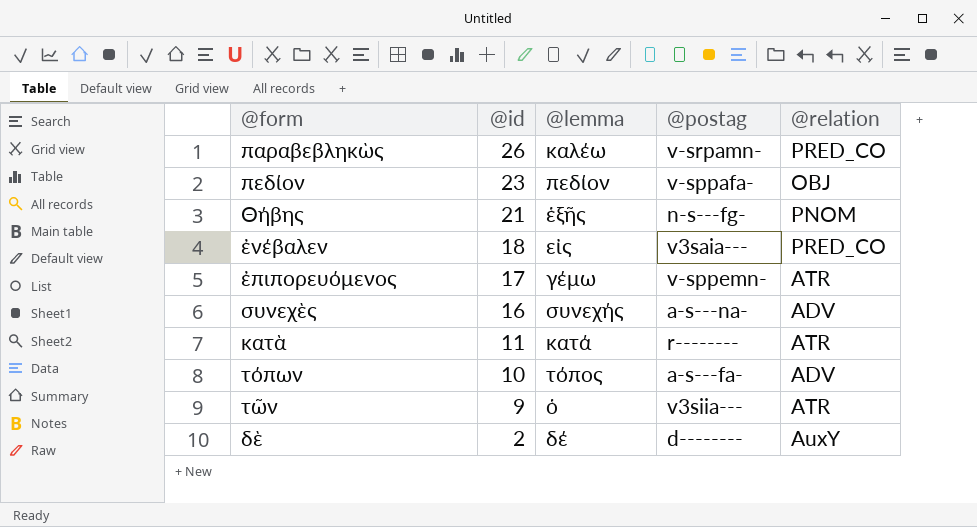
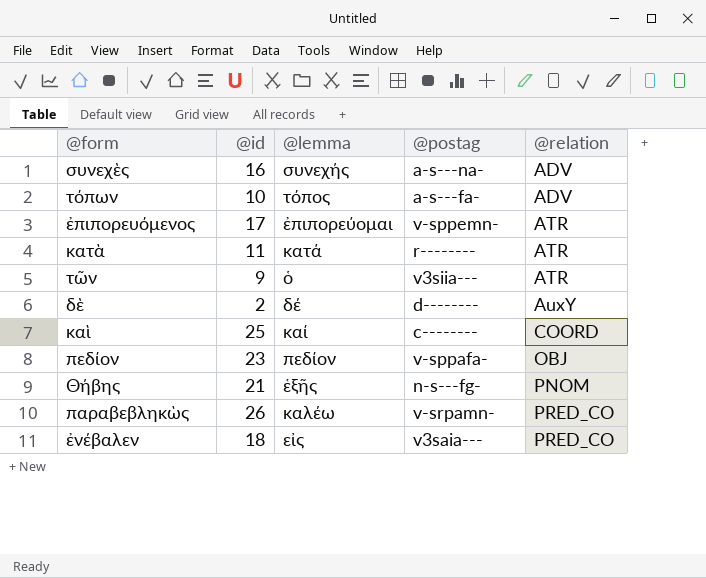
row order: @id descending -> @relation ascending
ἐπιπορευόμενος | @lemma: γέμω -> ἐπιπορεύομαι
row καὶ: none -> 25 | καί | c-------- | COORD

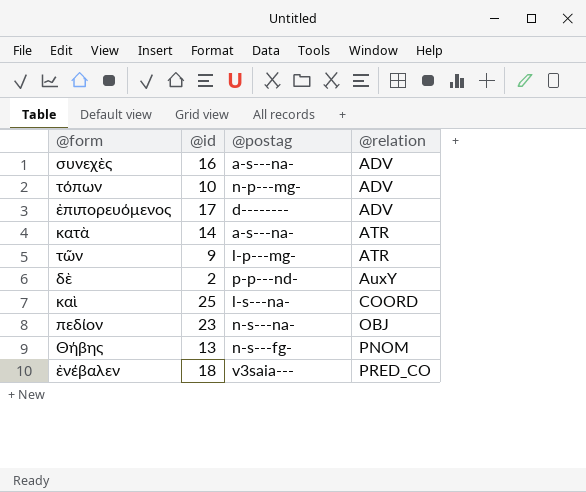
column @lemma | position: 3 -> none
row παραβεβληκὼς: 26 | καλέω | v-srpamn- | PRED_CO -> none
τόπων | @postag: a-s---fa- -> n-p---mg-
ἐπιπορευόμενος | @postag: v-sppemn- -> d--------
ἐπιπορευόμενος | @relation: ATR -> ADV
κατὰ | @id: 11 -> 14
κατὰ | @postag: r-------- -> a-s---na-
τῶν | @postag: v3siia--- -> l-p---mg-
δὲ | @postag: d-------- -> p-p---nd-
καὶ | @postag: c-------- -> l-s---na-
πεδίον | @postag: v-sppafa- -> n-s---na-
Θήβης | @id: 21 -> 13

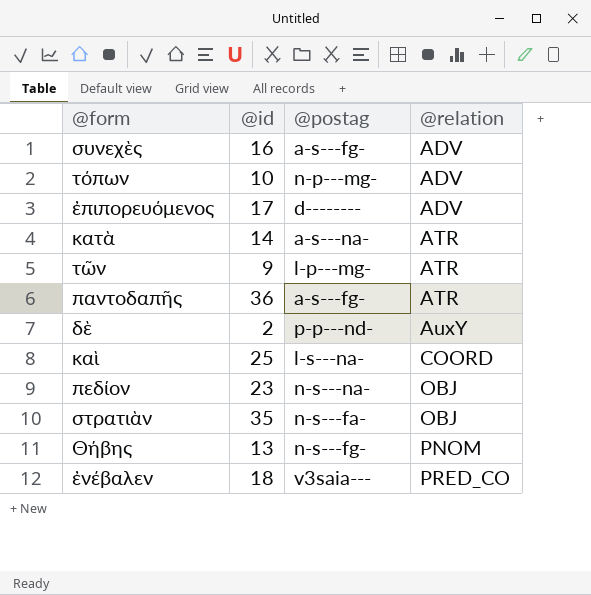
συνεχὲς | @postag: a-s---na- -> a-s---fg-
row παντοδαπῆς: none -> 36 | a-s---fg- | ATR
row στρατιὰν: none -> 35 | n-s---fa- | OBJ

